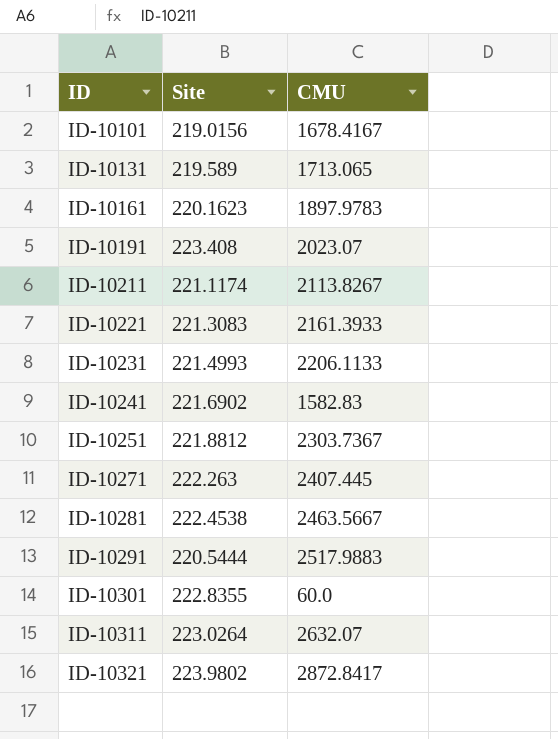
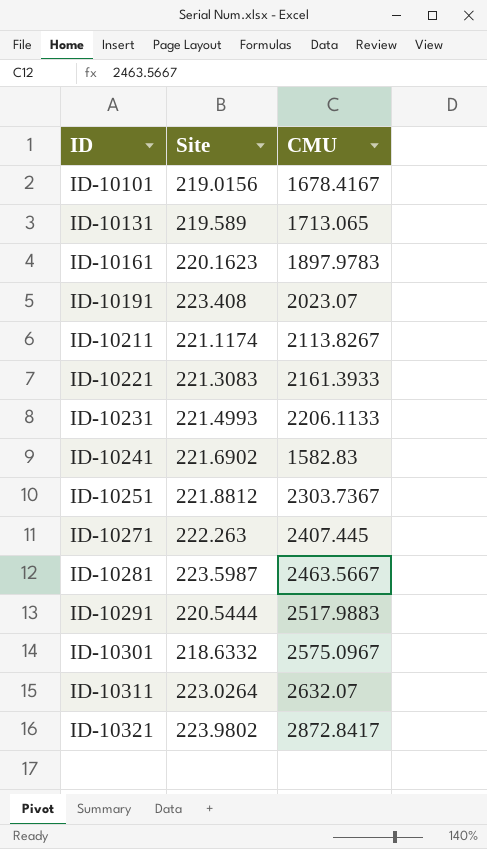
ID-10281 | Site: 222.4538 -> 223.5987
ID-10301 | Site: 222.8355 -> 218.6332
ID-10301 | CMU: 60.0 -> 2575.0967

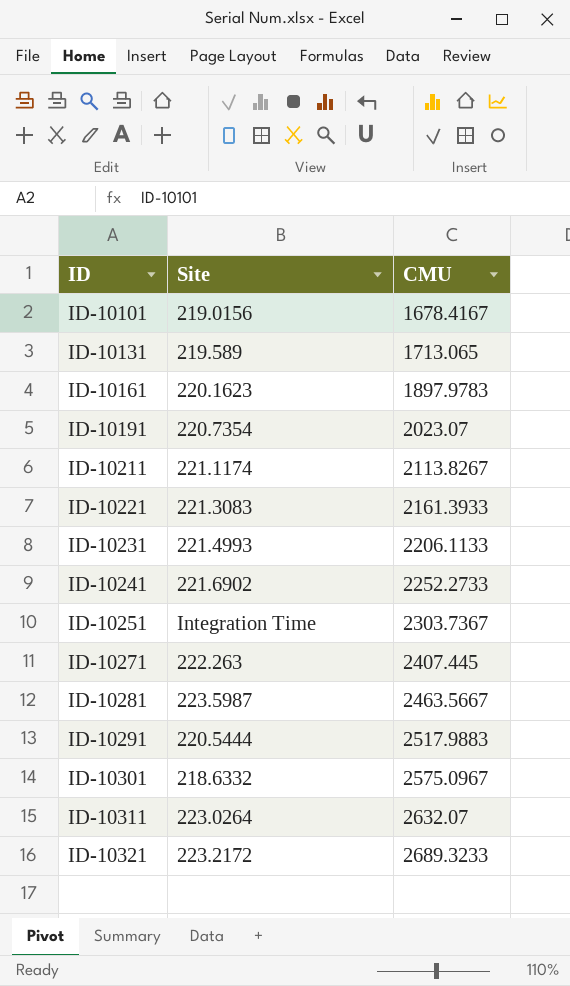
ID-10191 | Site: 223.408 -> 220.7354
ID-10241 | CMU: 1582.83 -> 2252.2733
ID-10251 | Site: 221.8812 -> Integration Time
ID-10321 | Site: 223.9802 -> 223.2172
ID-10321 | CMU: 2872.8417 -> 2689.3233

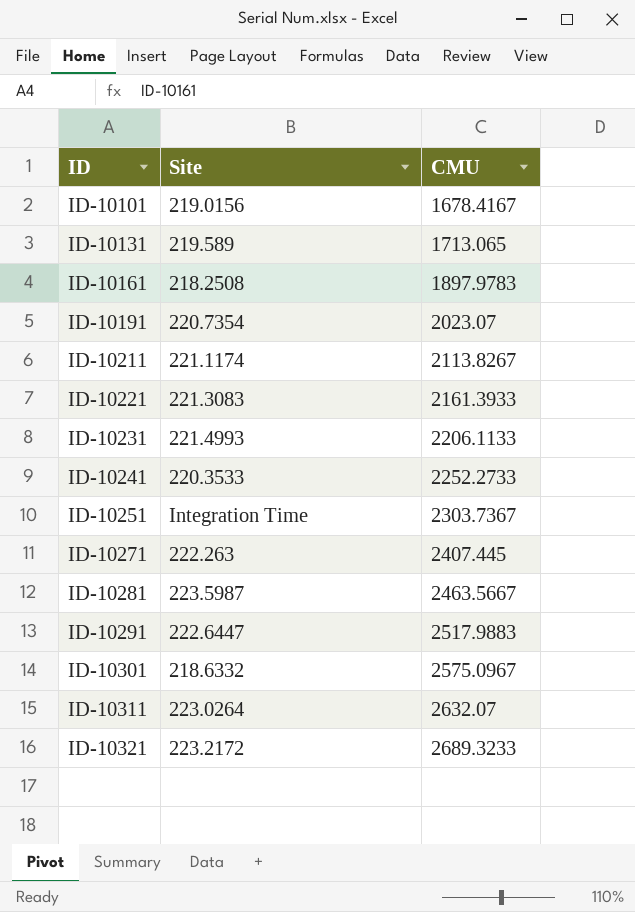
ID-10161 | Site: 220.1623 -> 218.2508
ID-10241 | Site: 221.6902 -> 220.3533
ID-10291 | Site: 220.5444 -> 222.6447

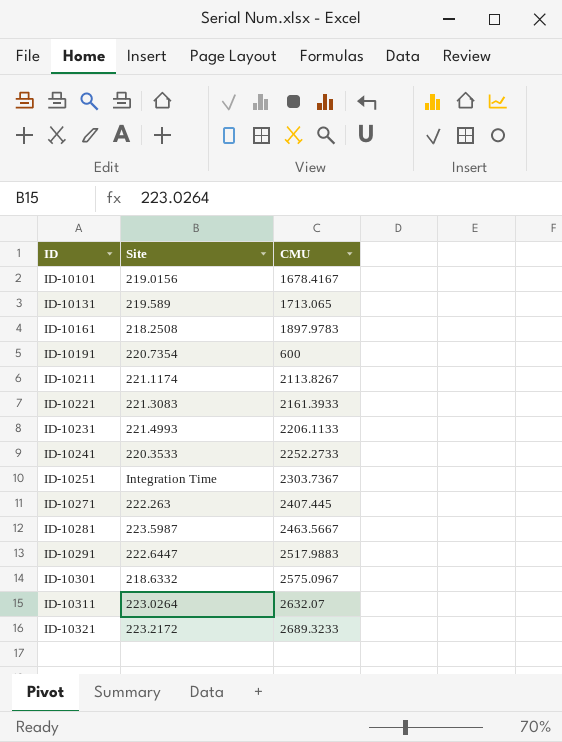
ID-10191 | CMU: 2023.07 -> 600

